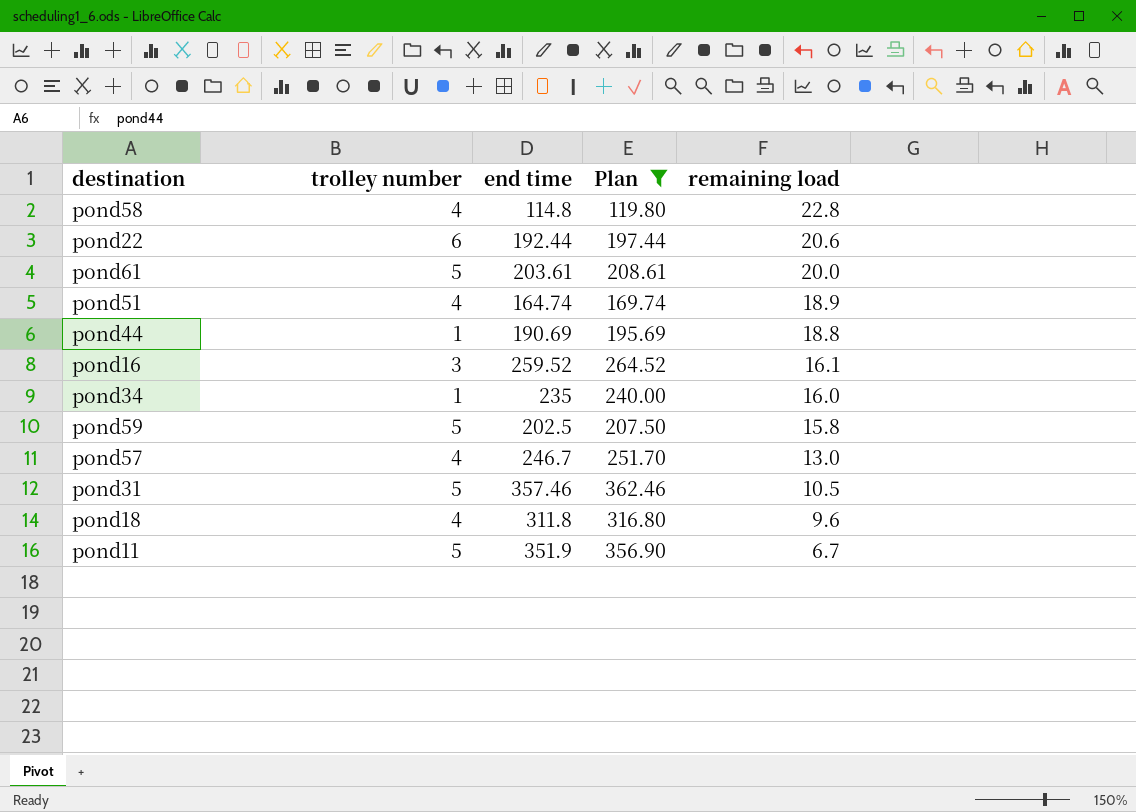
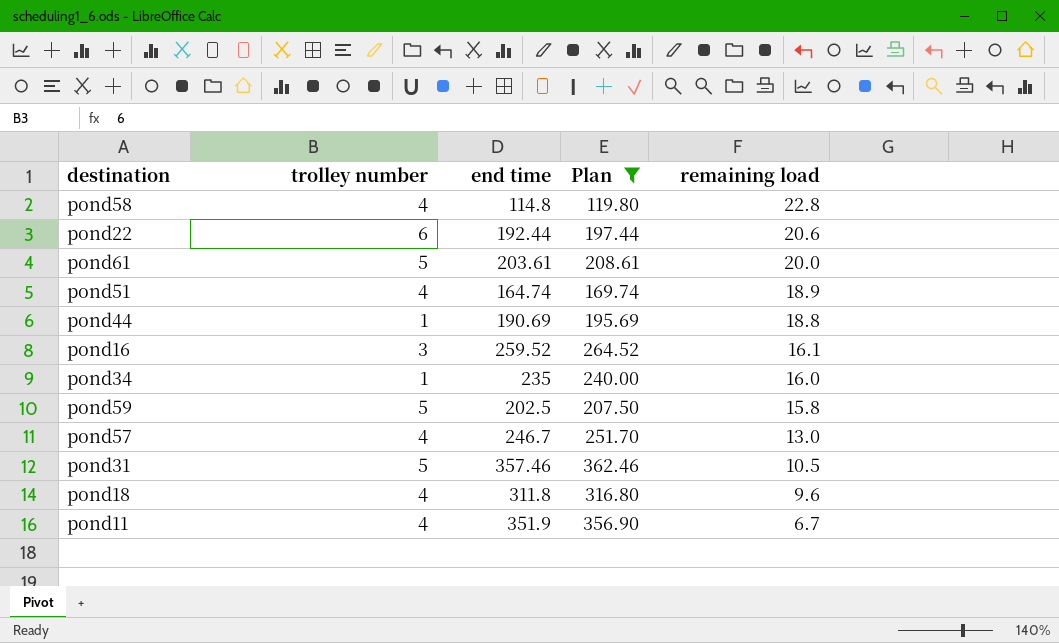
pond11 | trolley number: 5 -> 4

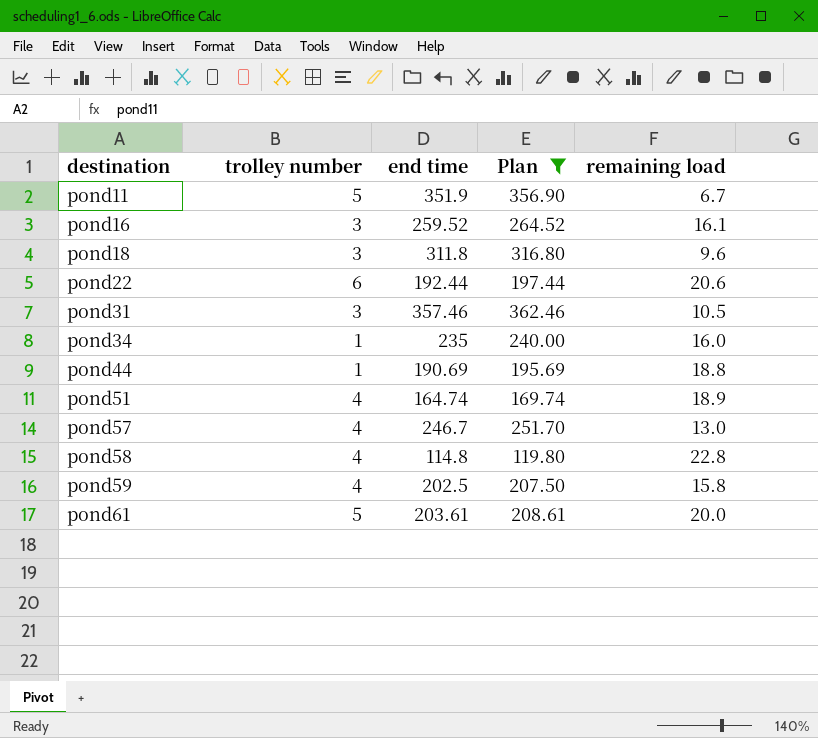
row order: remaining load descending -> destination ascending
pond11 | trolley number: 4 -> 5
pond18 | trolley number: 4 -> 3
pond31 | trolley number: 5 -> 3
pond59 | trolley number: 5 -> 4

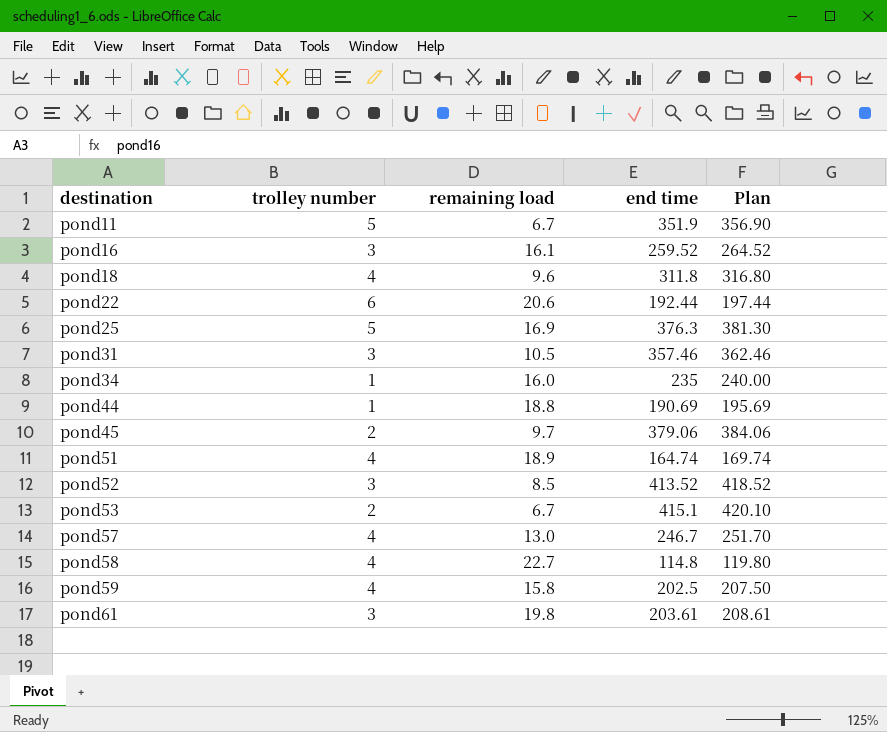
filter: Plan <= 362.46 -> none
column remaining load | position: 5 -> 3
pond18 | trolley number: 3 -> 4
pond58 | remaining load: 22.8 -> 22.7
pond61 | trolley number: 5 -> 3
pond61 | remaining load: 20.0 -> 19.8

